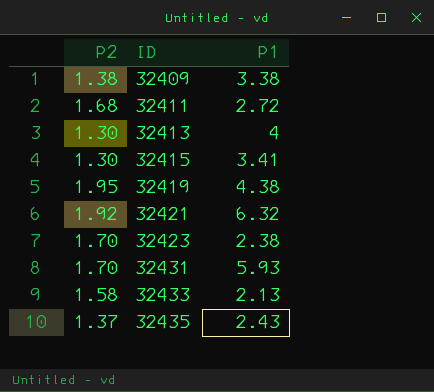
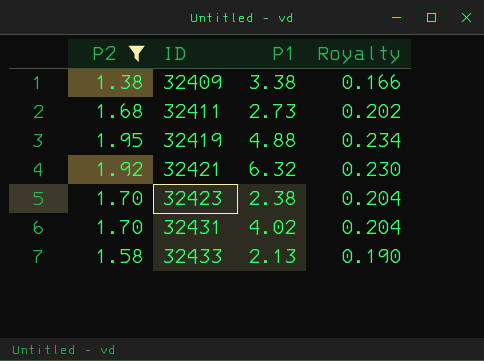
filter: none -> P2 >= 1.38
column Royalty | formula: none -> [P2] * 0.12
32411 | P1: 2.72 -> 2.73
32419 | P1: 4.38 -> 4.88
32431 | P1: 5.93 -> 4.02

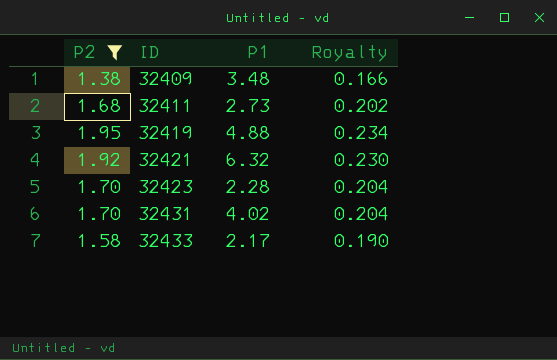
32409 | P1: 3.38 -> 3.48
32423 | P1: 2.38 -> 2.28
32433 | P1: 2.13 -> 2.17

